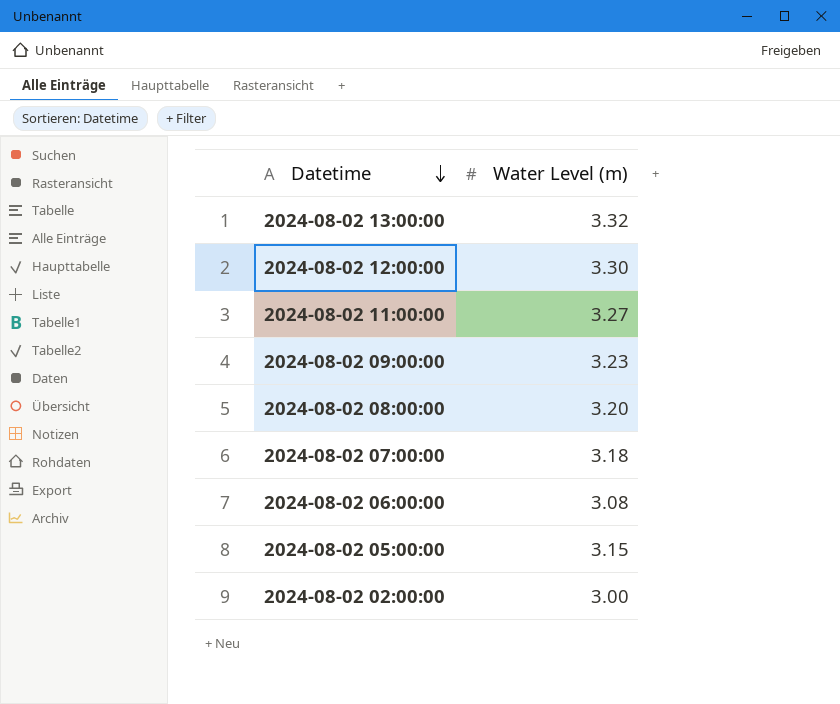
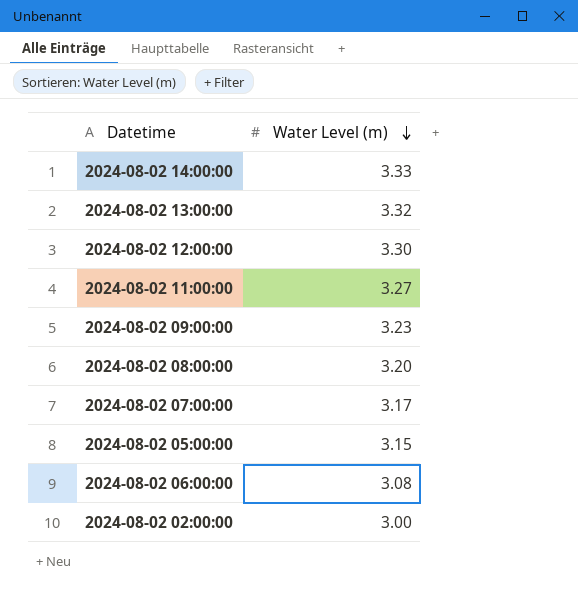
row order: Datetime descending -> Water Level (m) descending
row 2024-08-02 14:00:00: none -> 3.33
2024-08-02 07:00:00 | Water Level (m): 3.18 -> 3.17

